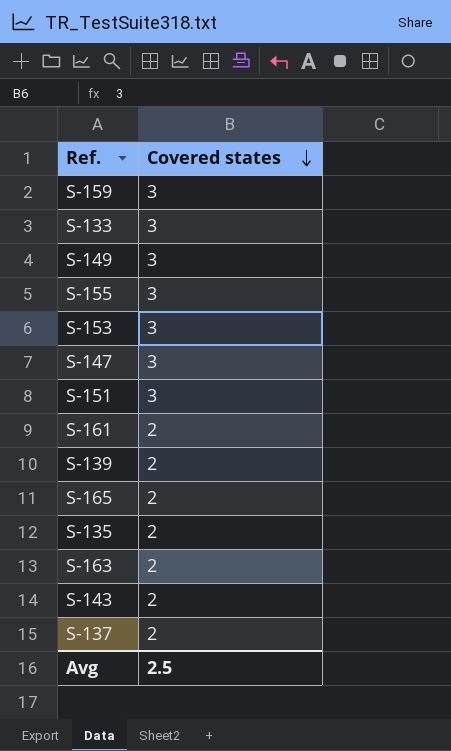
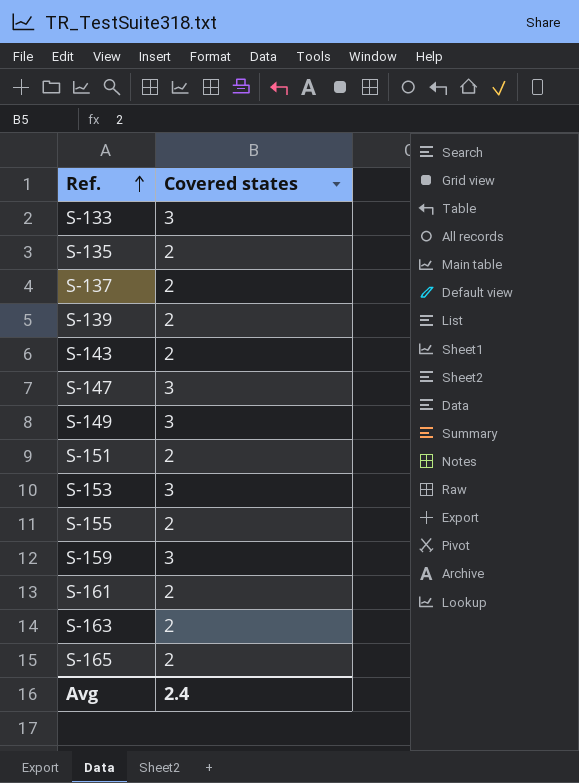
row order: Covered states descending -> Ref. ascending
S-151 | Covered states: 3 -> 2
S-155 | Covered states: 3 -> 2
Avg | Covered states: 2.5 -> 2.4

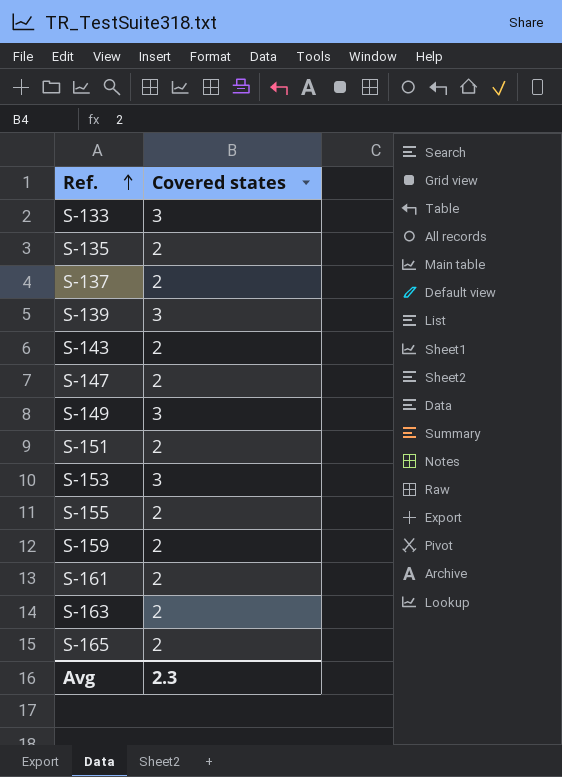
S-139 | Covered states: 2 -> 3
S-147 | Covered states: 3 -> 2
S-159 | Covered states: 3 -> 2
Avg | Covered states: 2.4 -> 2.3

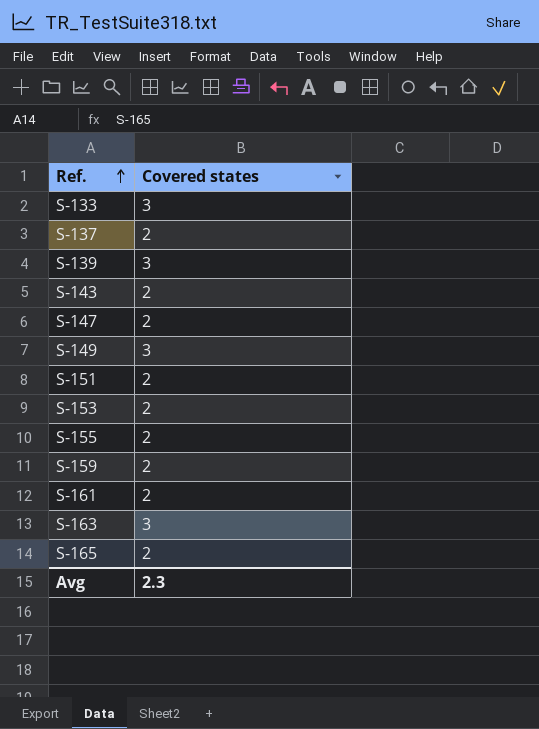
row S-135: 2 -> none
S-153 | Covered states: 3 -> 2
S-163 | Covered states: 2 -> 3

